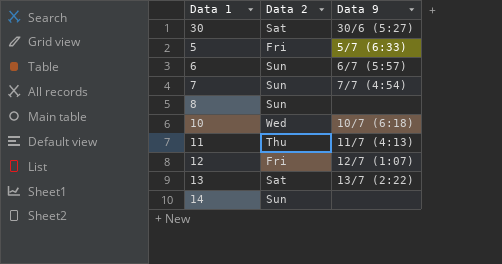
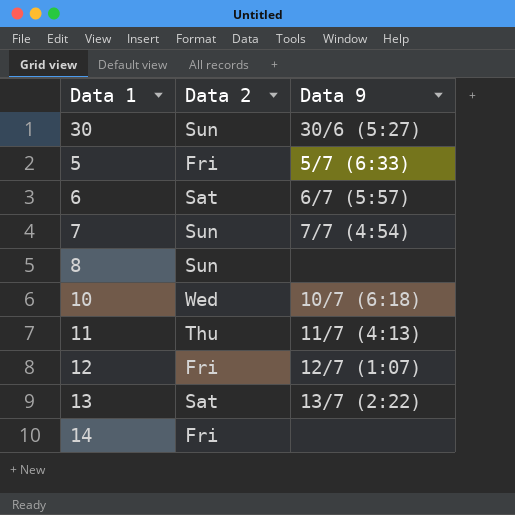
30 | Data 2: Sat -> Sun
6 | Data 2: Sun -> Sat
14 | Data 2: Sun -> Fri

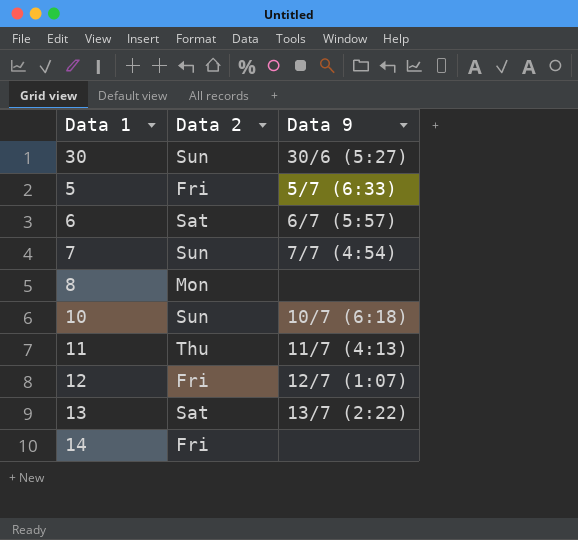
8 | Data 2: Sun -> Mon
10 | Data 2: Wed -> Sun

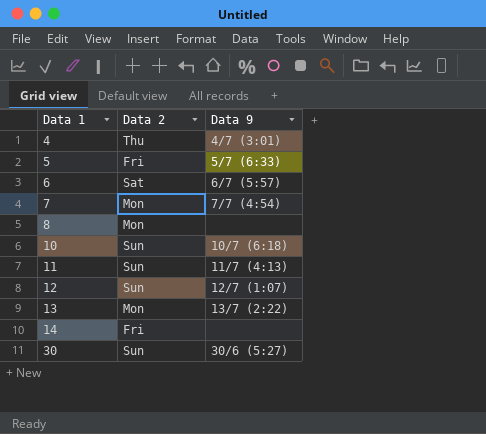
row order: none -> Data 1 ascending
row 4: none -> Thu | 4/7 (3:01)
7 | Data 2: Sun -> Mon
11 | Data 2: Thu -> Sun
12 | Data 2: Fri -> Sun
13 | Data 2: Sat -> Mon

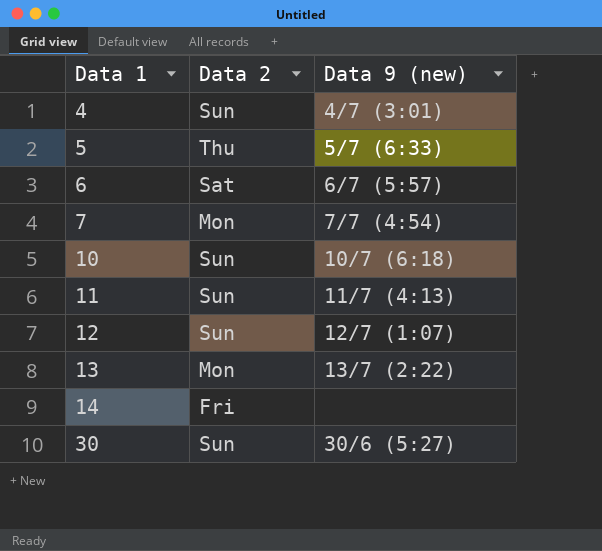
column name: Data 9 -> Data 9 (new)
row 8: Mon | none -> none
4 | Data 2: Thu -> Sun
5 | Data 2: Fri -> Thu

